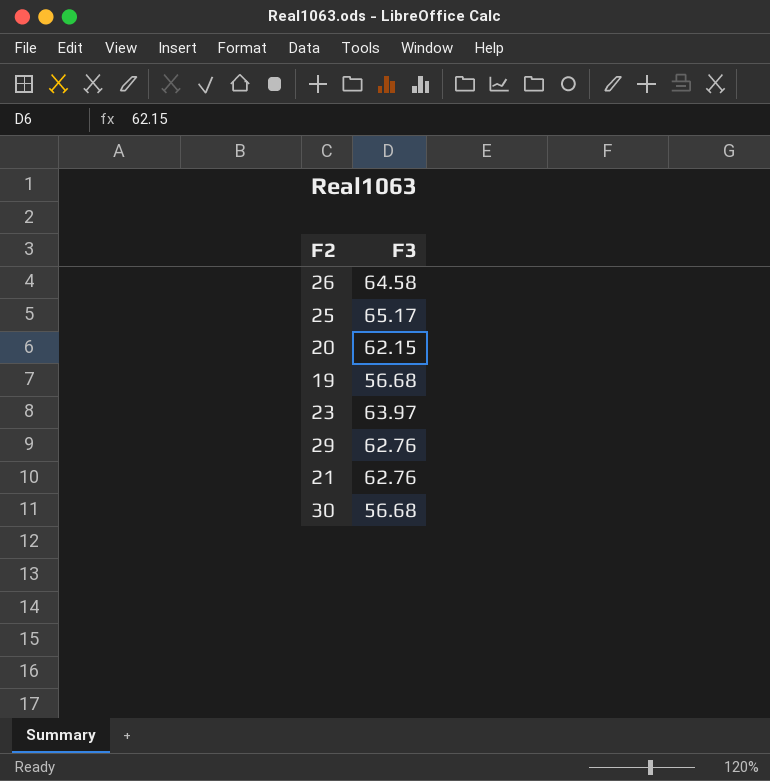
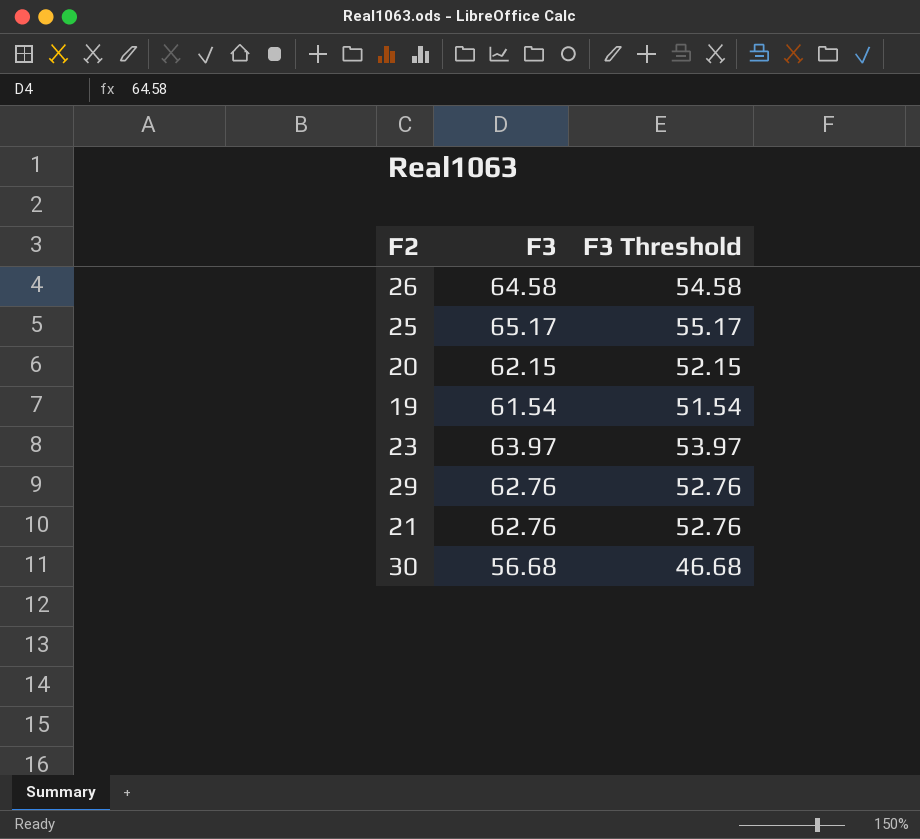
column F3 Threshold | formula: none -> [F3] - 10
19 | F3: 56.68 -> 61.54

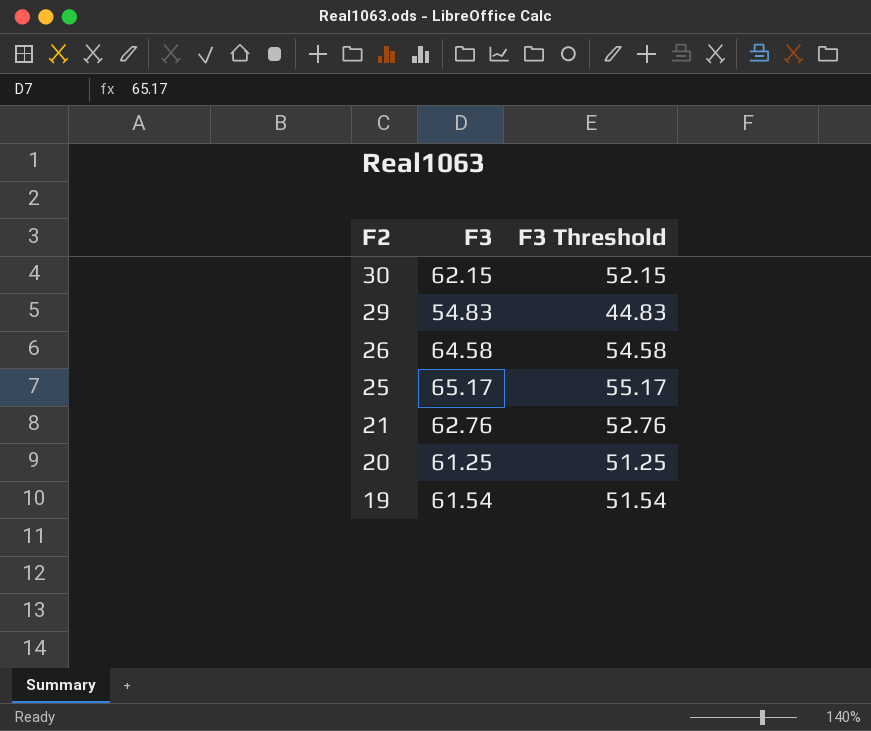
row order: none -> F2 descending
row 23: 63.97 | 53.97 -> none
30 | F3: 56.68 -> 62.15
30 | F3 Threshold: 46.68 -> 52.15
29 | F3: 62.76 -> 54.83
29 | F3 Threshold: 52.76 -> 44.83
20 | F3: 62.15 -> 61.25
20 | F3 Threshold: 52.15 -> 51.25

